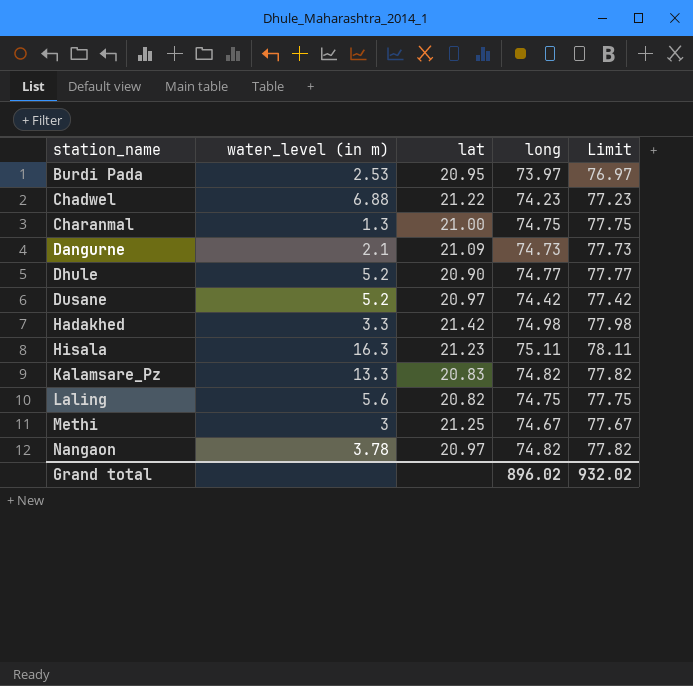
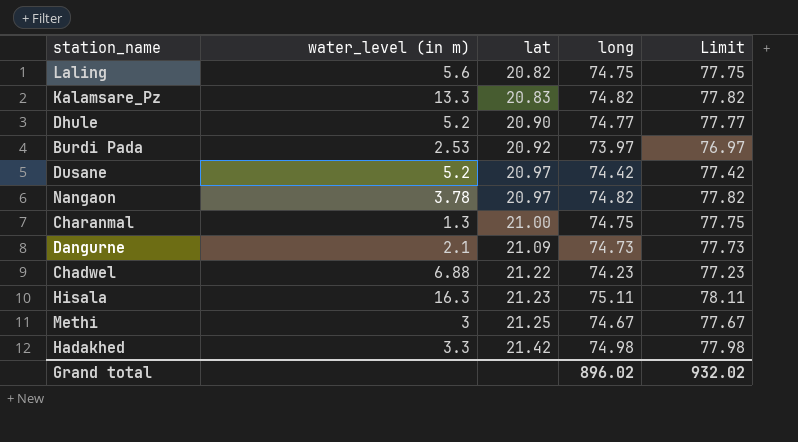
row order: station_name ascending -> lat ascending
Burdi Pada | lat: 20.95 -> 20.92

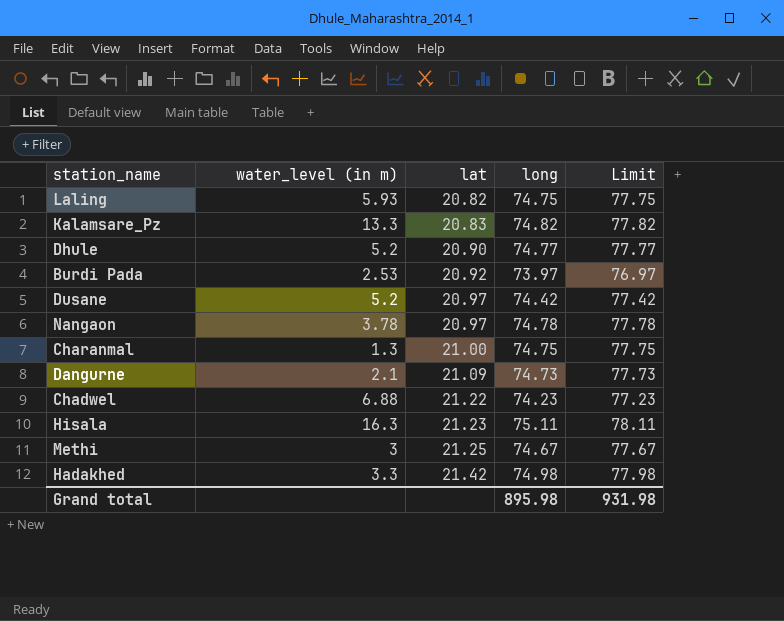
Laling | water_level (in m): 5.6 -> 5.93
Nangaon | long: 74.82 -> 74.78
Nangaon | Limit: 77.82 -> 77.78
Grand total | long: 896.02 -> 895.98
Grand total | Limit: 932.02 -> 931.98

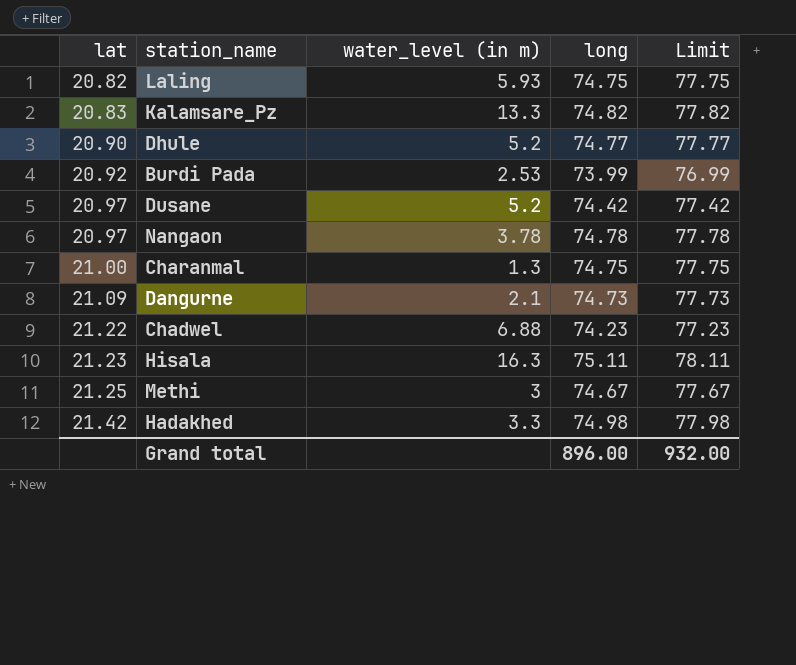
column lat | position: 3 -> 1
Burdi Pada | long: 73.97 -> 73.99
Burdi Pada | Limit: 76.97 -> 76.99
Grand total | long: 895.98 -> 896.00
Grand total | Limit: 931.98 -> 932.00

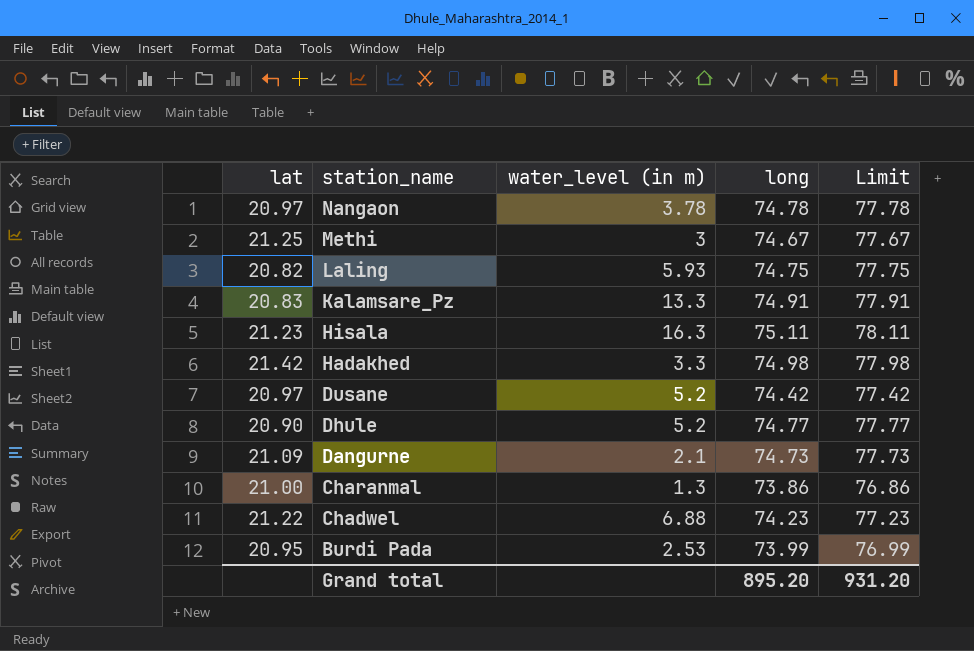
row order: lat ascending -> station_name descending
Kalamsare_Pz | long: 74.82 -> 74.91
Kalamsare_Pz | Limit: 77.82 -> 77.91
Charanmal | long: 74.75 -> 73.86
Charanmal | Limit: 77.75 -> 76.86
Burdi Pada | lat: 20.92 -> 20.95
Grand total | long: 896.00 -> 895.20
Grand total | Limit: 932.00 -> 931.20

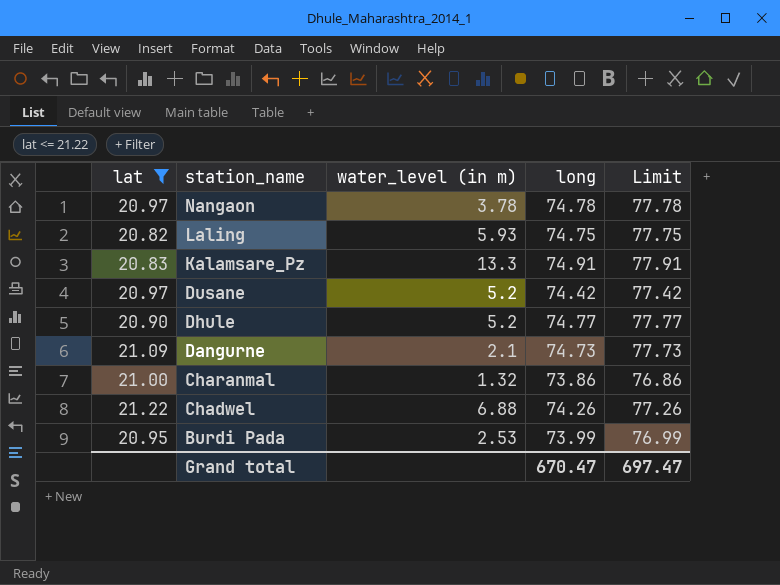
filter: none -> lat <= 21.22
Charanmal | water_level (in m): 1.3 -> 1.32
Chadwel | long: 74.23 -> 74.26
Chadwel | Limit: 77.23 -> 77.26
Grand total | long: 895.20 -> 670.47
Grand total | Limit: 931.20 -> 697.47

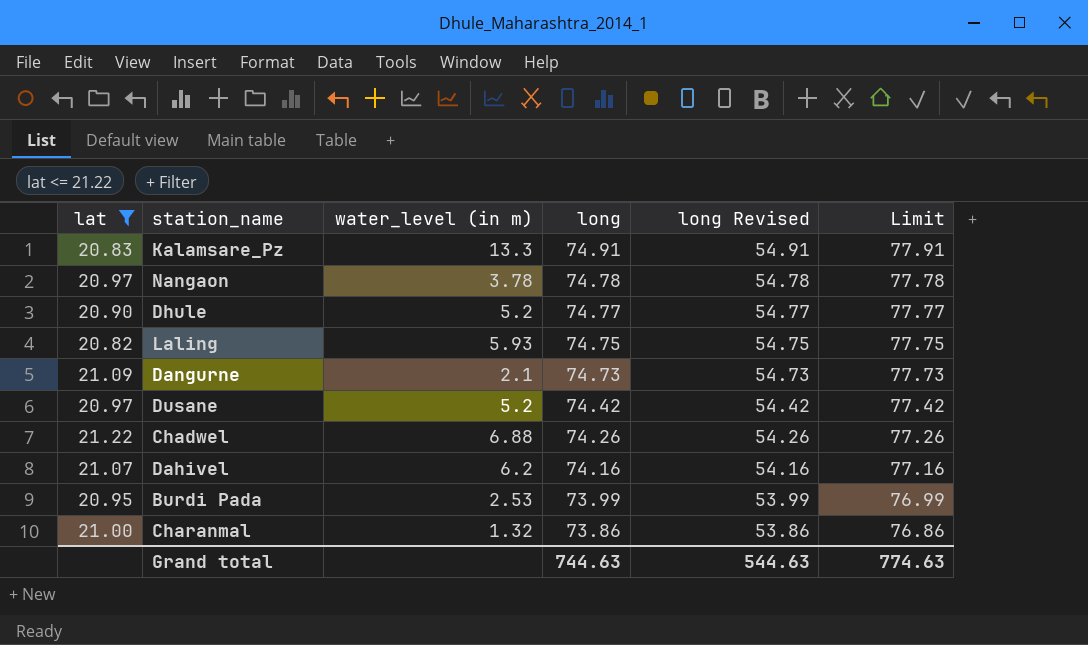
row order: station_name descending -> long descending
column long Revised | formula: none -> [long] - 20
row Dahivel: none -> 21.07 | 6.2 | 74.16 | 54.16 | 77.16
Grand total | long: 670.47 -> 744.63
Grand total | Limit: 697.47 -> 774.63

